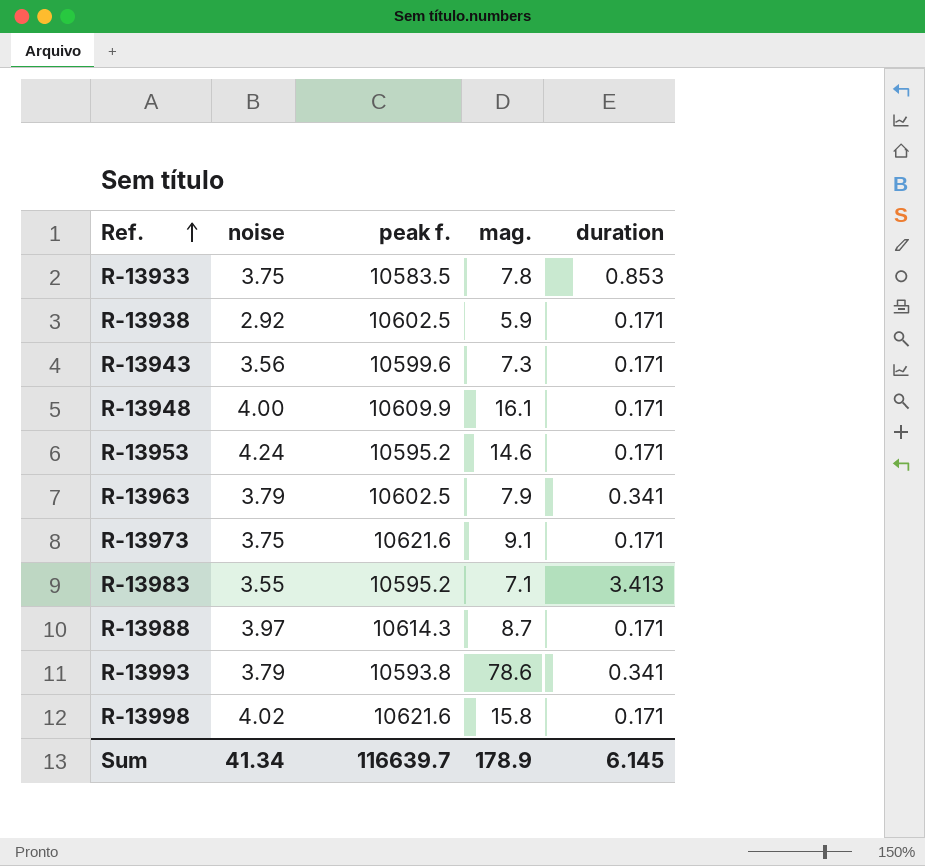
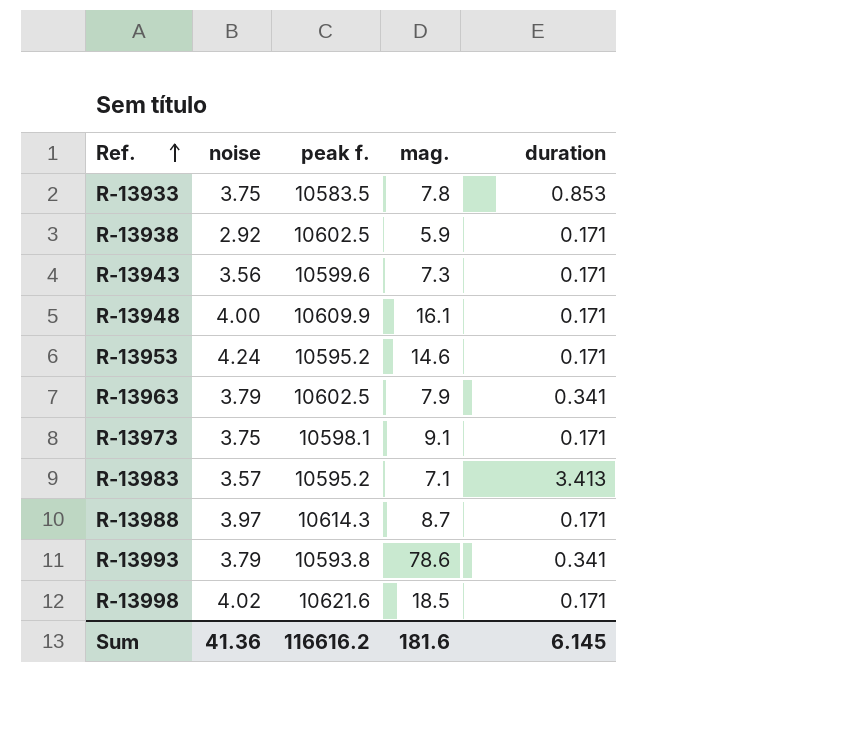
R-13973 | peak f.: 10621.6 -> 10598.1
R-13983 | noise: 3.55 -> 3.57
R-13998 | mag.: 15.8 -> 18.5
Sum | noise: 41.34 -> 41.36
Sum | peak f.: 116639.7 -> 116616.2
Sum | mag.: 178.9 -> 181.6

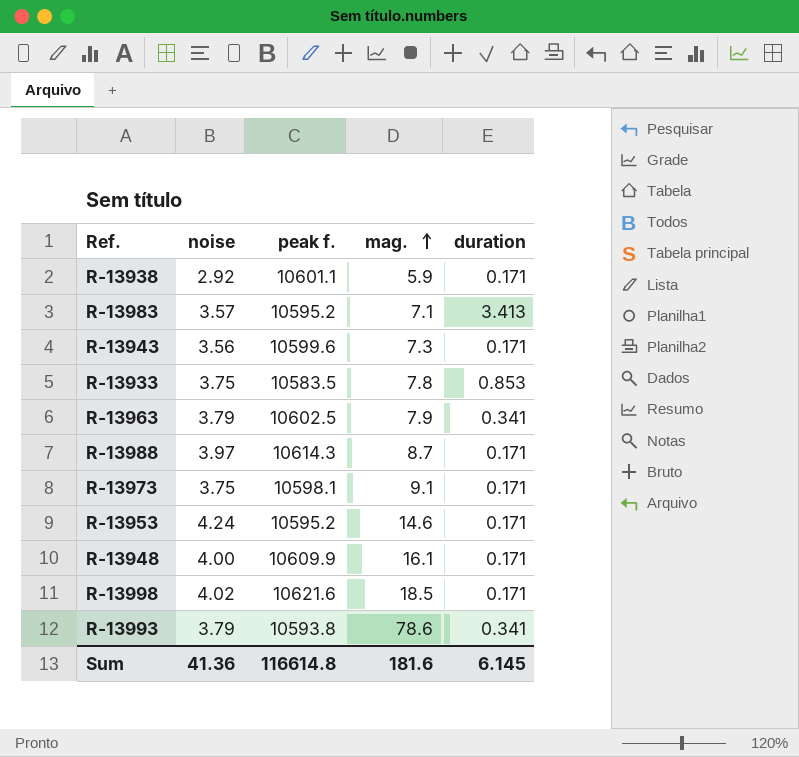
row order: Ref. ascending -> mag. ascending
R-13938 | peak f.: 10602.5 -> 10601.1
Sum | peak f.: 116616.2 -> 116614.8

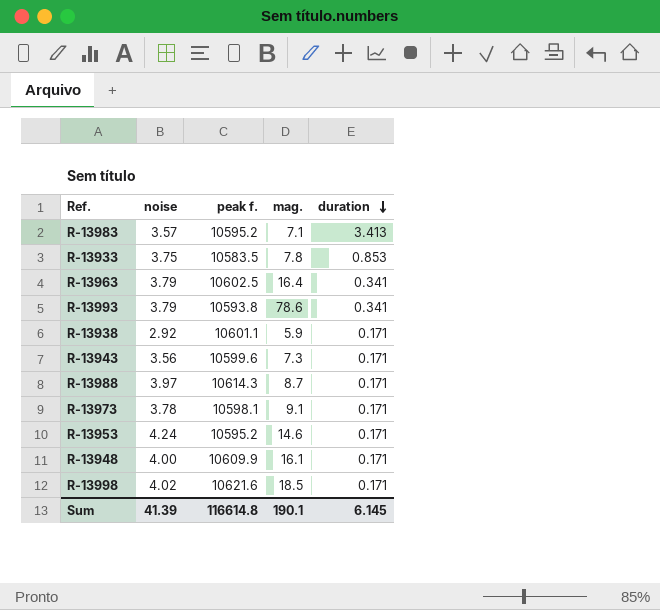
row order: mag. ascending -> duration descending
R-13963 | mag.: 7.9 -> 16.4
R-13973 | noise: 3.75 -> 3.78
Sum | noise: 41.36 -> 41.39
Sum | mag.: 181.6 -> 190.1

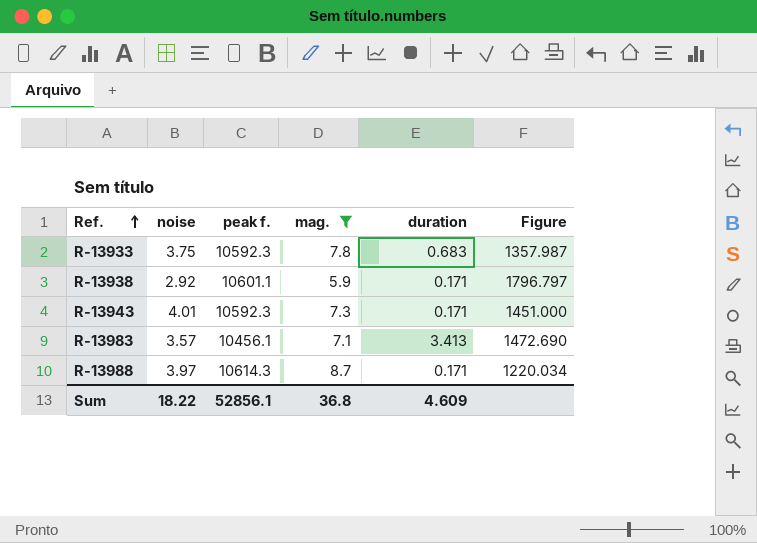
filter: none -> mag. <= 8.7
row order: duration descending -> Ref. ascending
column Figure | formula: none -> [peak f.] / [mag.]
R-13933 | peak f.: 10583.5 -> 10592.3
R-13933 | duration: 0.853 -> 0.683
R-13943 | noise: 3.56 -> 4.01
R-13943 | peak f.: 10599.6 -> 10592.3
R-13983 | peak f.: 10595.2 -> 10456.1
Sum | noise: 41.39 -> 18.22
Sum | peak f.: 116614.8 -> 52856.1
Sum | mag.: 190.1 -> 36.8
Sum | duration: 6.145 -> 4.609

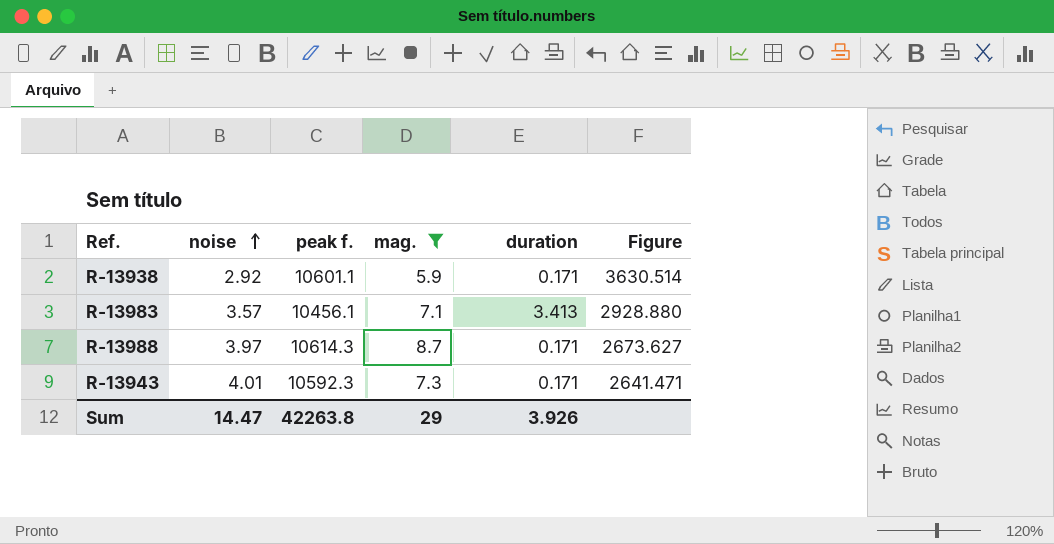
row order: Ref. ascending -> noise ascending
column Figure | formula: [peak f.] / [mag.] -> [peak f.] / [noise]
row R-13933: 3.75 | 10592.3 | 7.8 | 0.683 | 1357.987 -> none
Sum | noise: 18.22 -> 14.47
Sum | peak f.: 52856.1 -> 42263.8
Sum | mag.: 36.8 -> 29
Sum | duration: 4.609 -> 3.926

